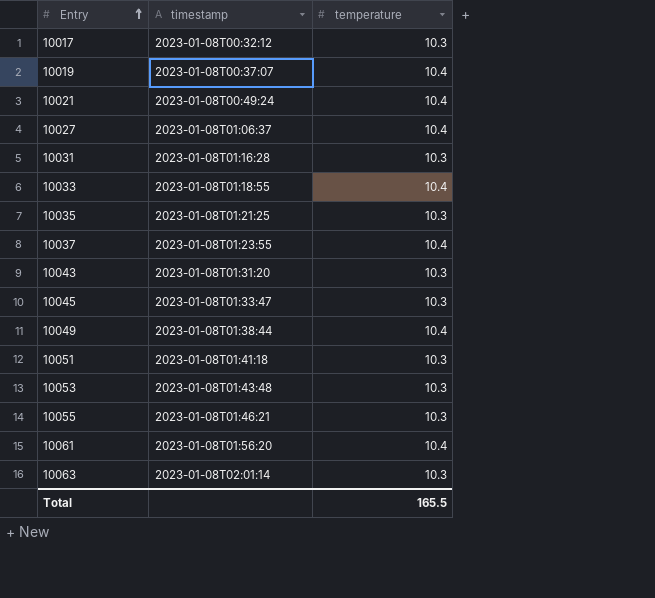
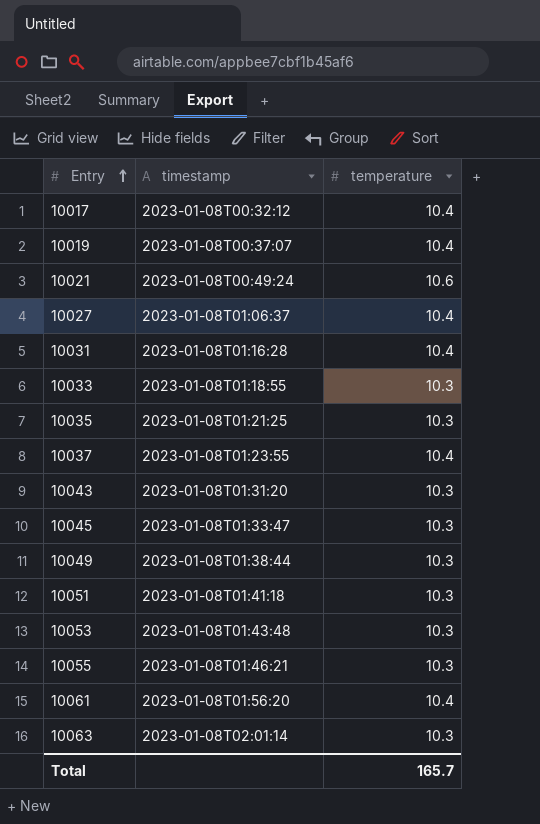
10017 | temperature: 10.3 -> 10.4
10021 | temperature: 10.4 -> 10.6
10031 | temperature: 10.3 -> 10.4
10033 | temperature: 10.4 -> 10.3
10049 | temperature: 10.4 -> 10.3
Total | temperature: 165.5 -> 165.7

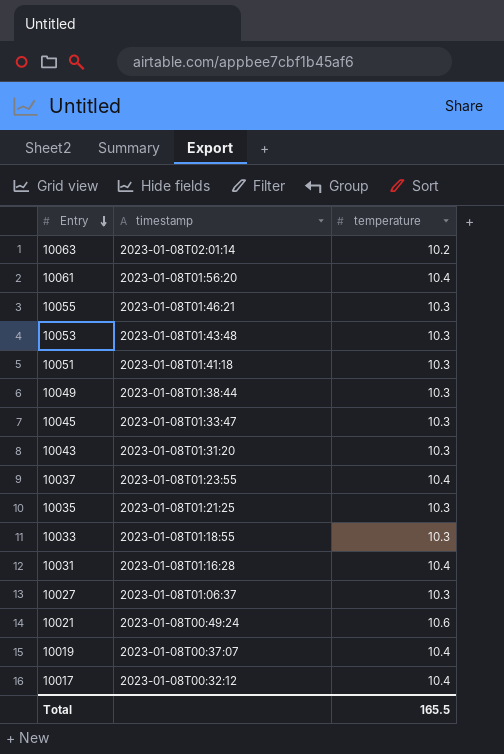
row order: Entry ascending -> Entry descending
10063 | temperature: 10.3 -> 10.2
10027 | temperature: 10.4 -> 10.3
Total | temperature: 165.7 -> 165.5

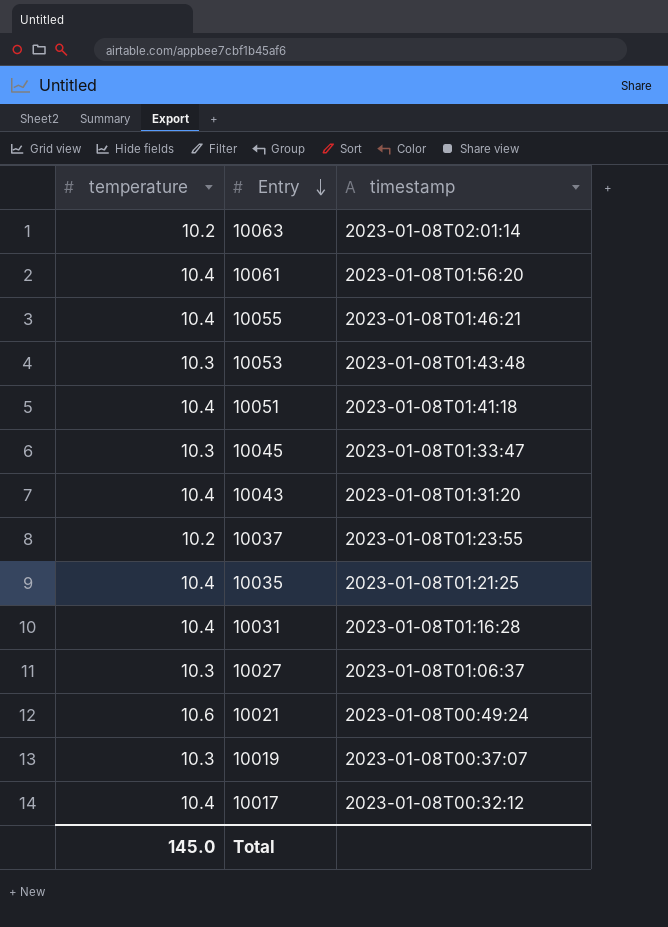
column temperature | position: 3 -> 1
row 10049: 2023-01-08T01:38:44 | 10.3 -> none
row 10033: 2023-01-08T01:18:55 | 10.3 -> none
10055 | temperature: 10.3 -> 10.4
10051 | temperature: 10.3 -> 10.4
10043 | temperature: 10.3 -> 10.4
10037 | temperature: 10.4 -> 10.2
10035 | temperature: 10.3 -> 10.4
10019 | temperature: 10.4 -> 10.3
Total | temperature: 165.5 -> 145.0

